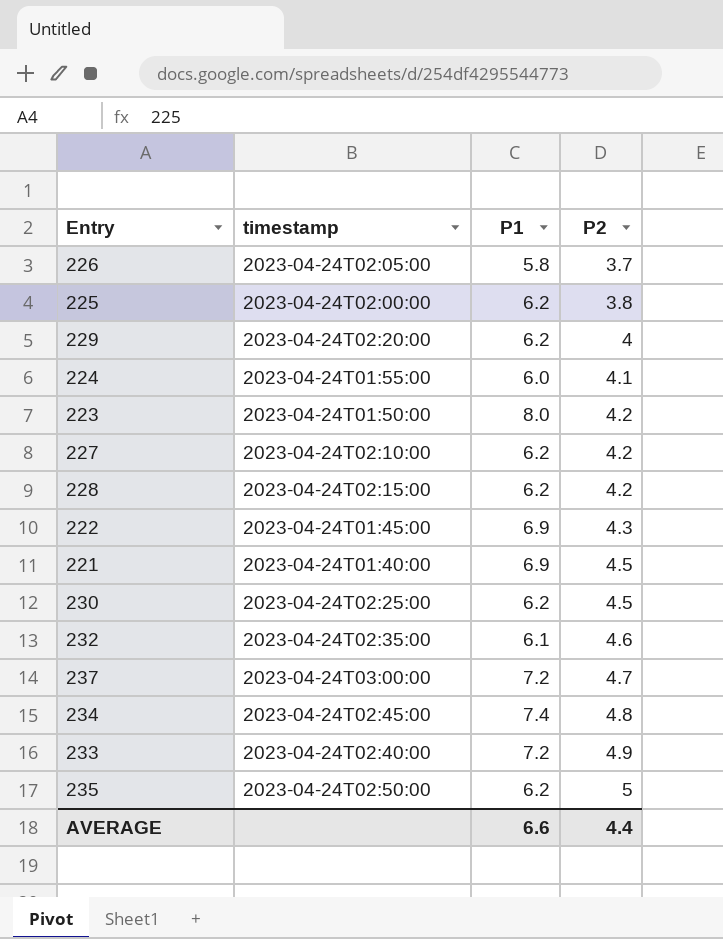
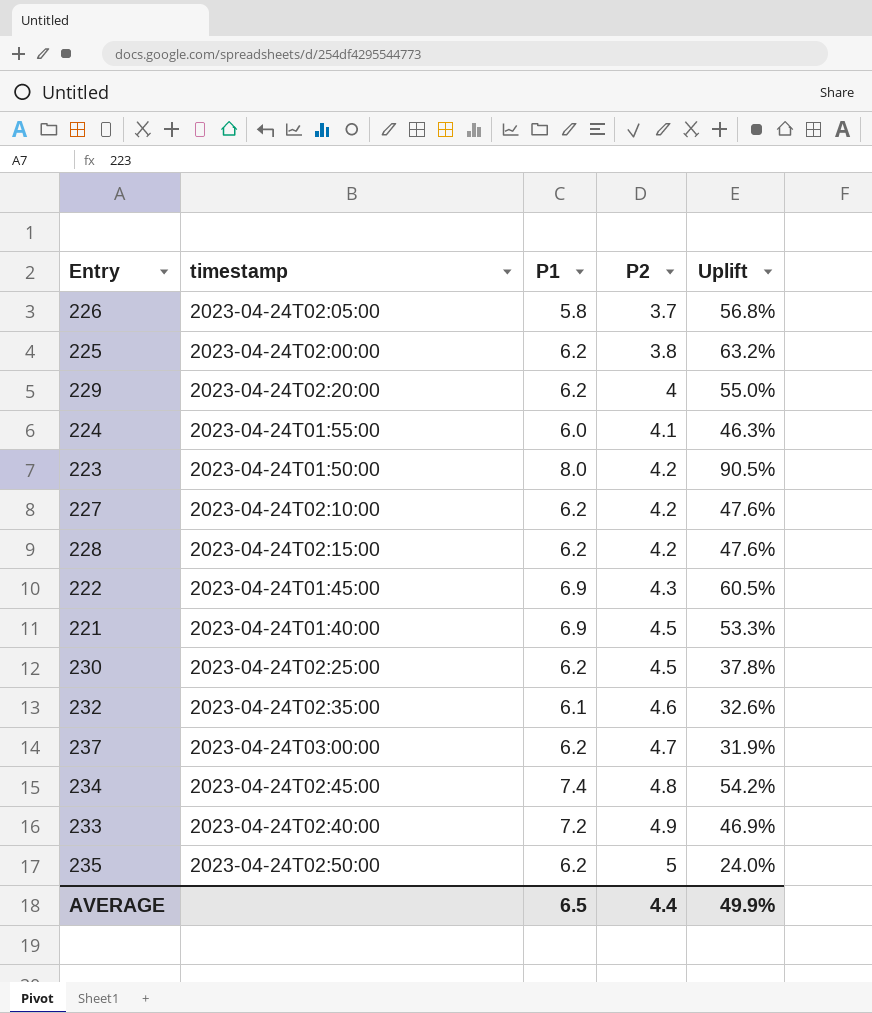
column Uplift | formula: none -> ([P1] - [P2]) / [P2]
237 | P1: 7.2 -> 6.2
AVERAGE | P1: 6.6 -> 6.5

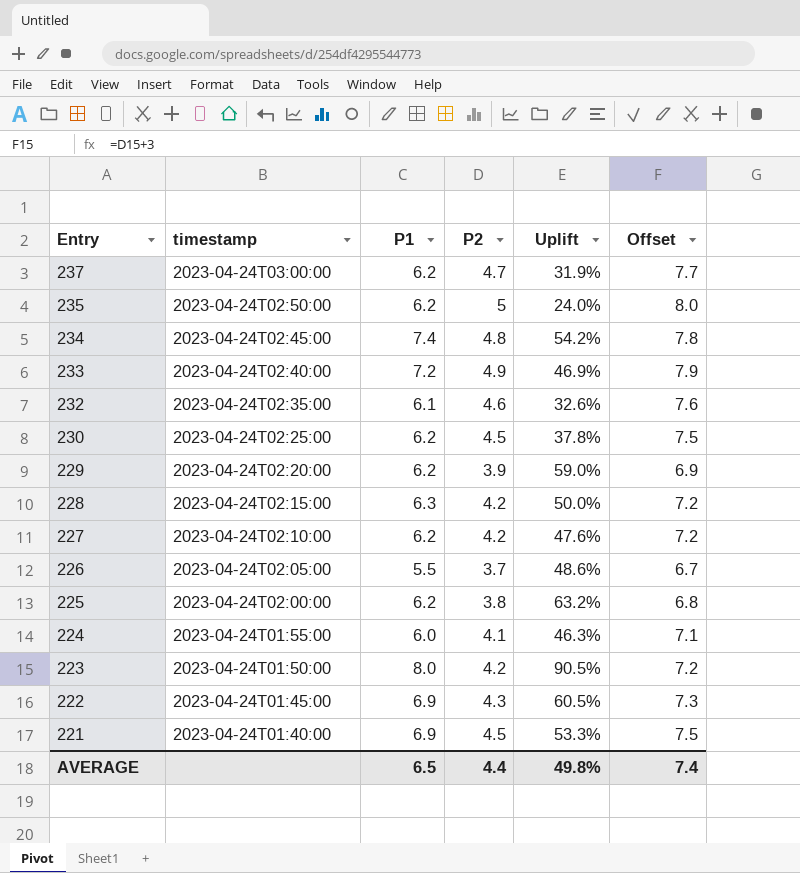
row order: P2 ascending -> Entry descending
column Offset | formula: none -> [P2] + 3
229 | P2: 4 -> 3.9
229 | Uplift: 55.0% -> 59.0%
228 | P1: 6.2 -> 6.3
228 | Uplift: 47.6% -> 50.0%
226 | P1: 5.8 -> 5.5
226 | Uplift: 56.8% -> 48.6%
AVERAGE | Uplift: 49.9% -> 49.8%

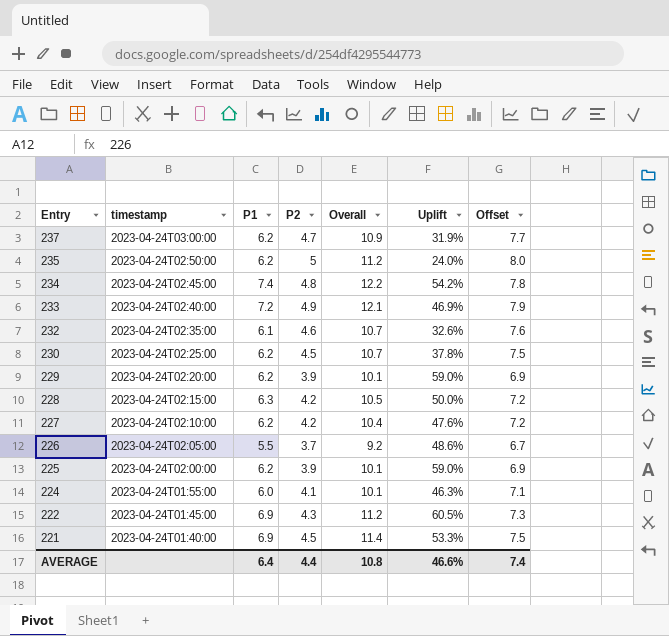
column Overall | formula: none -> [P1] + [P2]
row 223: 2023-04-24T01:50:00 | 8.0 | 4.2 | 90.5% | 7.2 -> none
225 | P2: 3.8 -> 3.9
225 | Uplift: 63.2% -> 59.0%
225 | Offset: 6.8 -> 6.9
AVERAGE | P1: 6.5 -> 6.4
AVERAGE | Uplift: 49.8% -> 46.6%

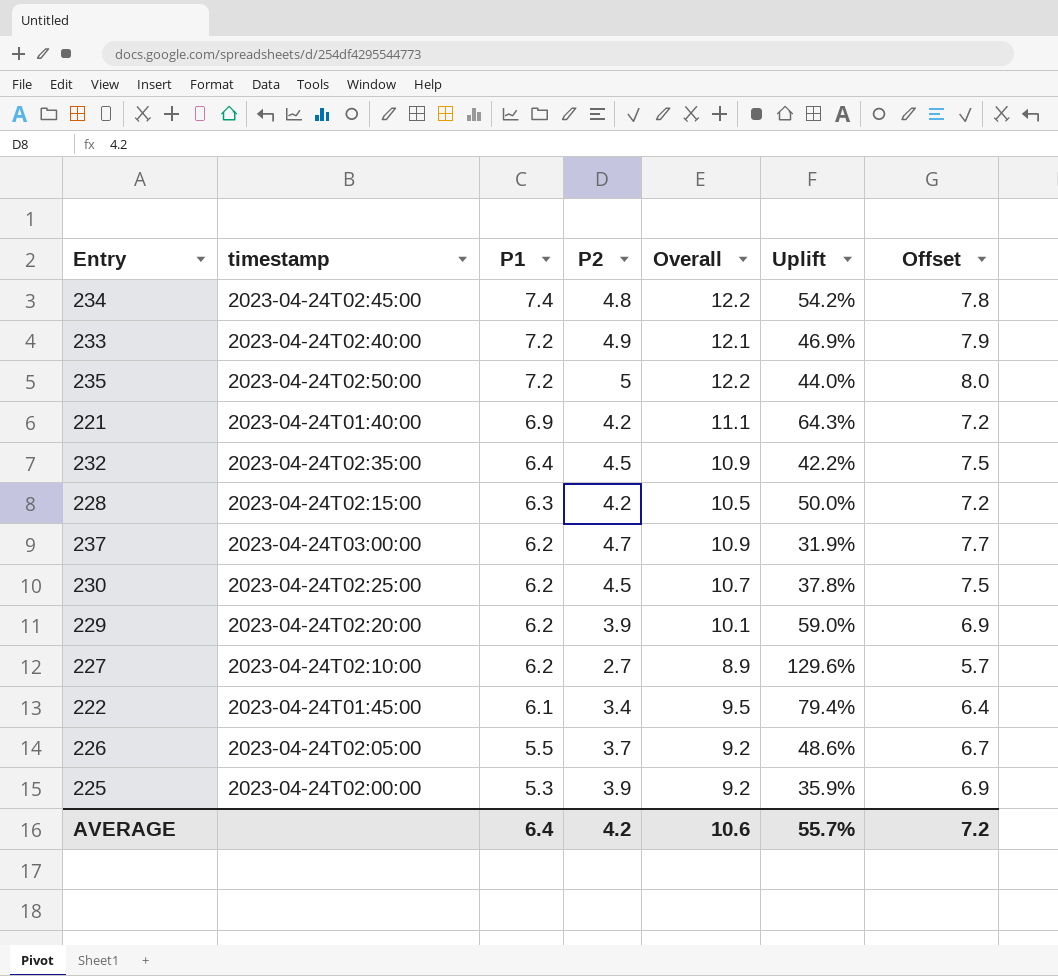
row order: Entry descending -> P1 descending
row 224: 2023-04-24T01:55:00 | 6.0 | 4.1 | 10.1 | 46.3% | 7.1 -> none
235 | P1: 6.2 -> 7.2
235 | Overall: 11.2 -> 12.2
235 | Uplift: 24.0% -> 44.0%
221 | P2: 4.5 -> 4.2
221 | Overall: 11.4 -> 11.1
221 | Uplift: 53.3% -> 64.3%
221 | Offset: 7.5 -> 7.2
232 | P1: 6.1 -> 6.4
232 | P2: 4.6 -> 4.5
232 | Overall: 10.7 -> 10.9
232 | Uplift: 32.6% -> 42.2%
232 | Offset: 7.6 -> 7.5
227 | P2: 4.2 -> 2.7
227 | Overall: 10.4 -> 8.9
227 | Uplift: 47.6% -> 129.6%
227 | Offset: 7.2 -> 5.7
222 | P1: 6.9 -> 6.1
222 | P2: 4.3 -> 3.4
222 | Overall: 11.2 -> 9.5
222 | Uplift: 60.5% -> 79.4%
222 | Offset: 7.3 -> 6.4
225 | P1: 6.2 -> 5.3
225 | Overall: 10.1 -> 9.2
225 | Uplift: 59.0% -> 35.9%
AVERAGE | P2: 4.4 -> 4.2
AVERAGE | Overall: 10.8 -> 10.6
AVERAGE | Uplift: 46.6% -> 55.7%
AVERAGE | Offset: 7.4 -> 7.2

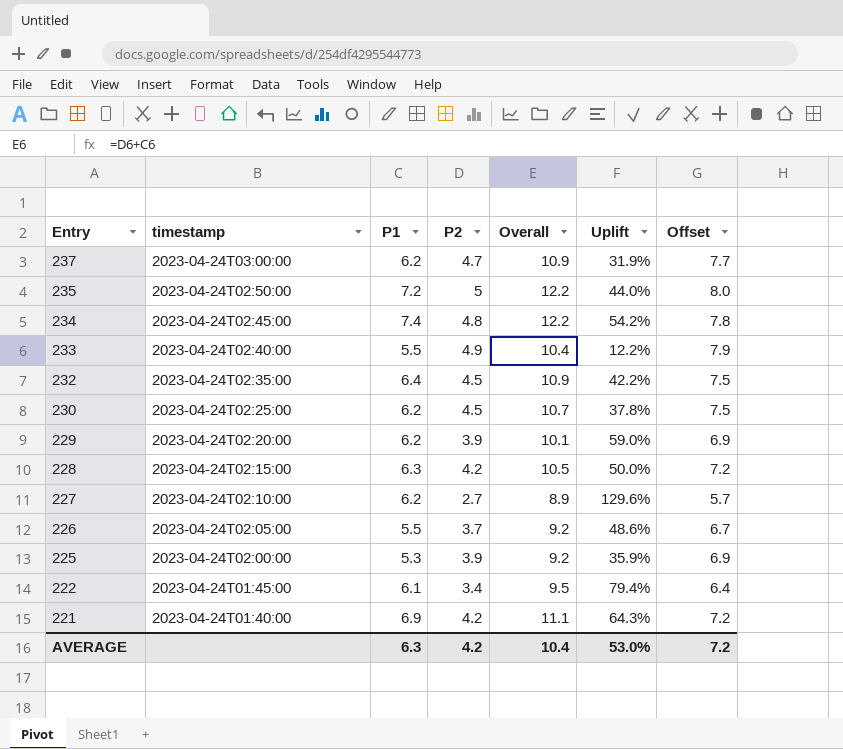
row order: P1 descending -> Entry descending
233 | P1: 7.2 -> 5.5
233 | Overall: 12.1 -> 10.4
233 | Uplift: 46.9% -> 12.2%
AVERAGE | P1: 6.4 -> 6.3
AVERAGE | Overall: 10.6 -> 10.4
AVERAGE | Uplift: 55.7% -> 53.0%

